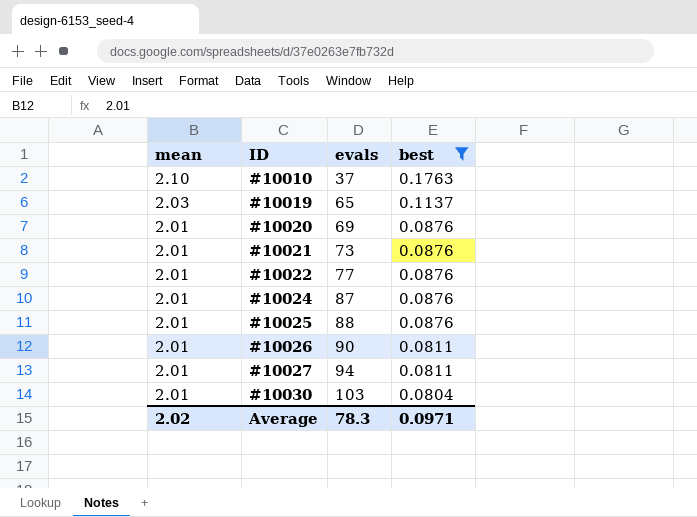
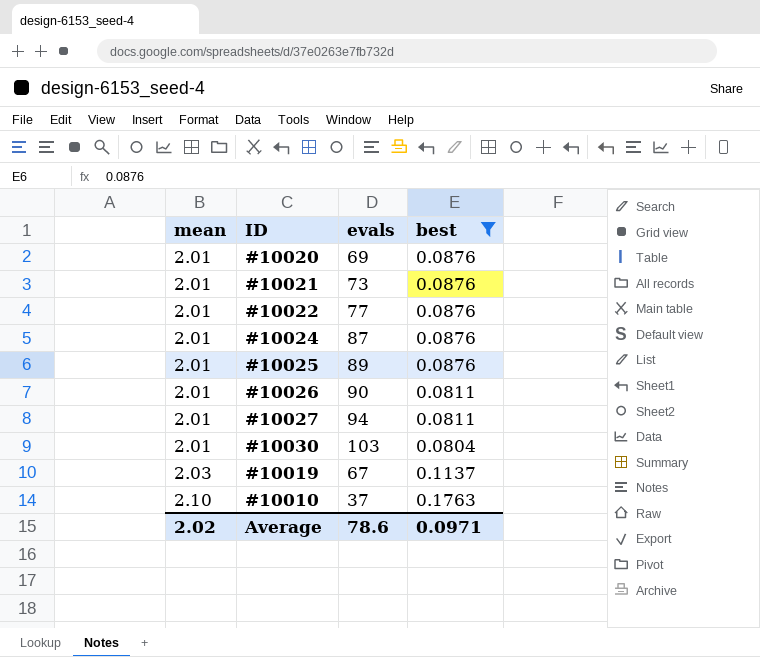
row order: mean descending -> mean ascending
#10025 | evals: 88 -> 89
#10019 | evals: 65 -> 67
Average | evals: 78.3 -> 78.6

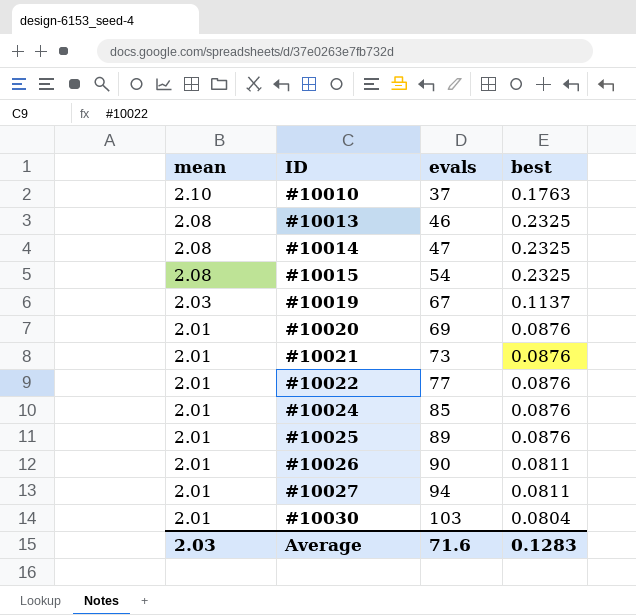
filter: best != 0.2325 -> none
row order: mean ascending -> mean descending
#10024 | evals: 87 -> 85
Average | mean: 2.02 -> 2.03
Average | evals: 78.6 -> 71.6
Average | best: 0.0971 -> 0.1283

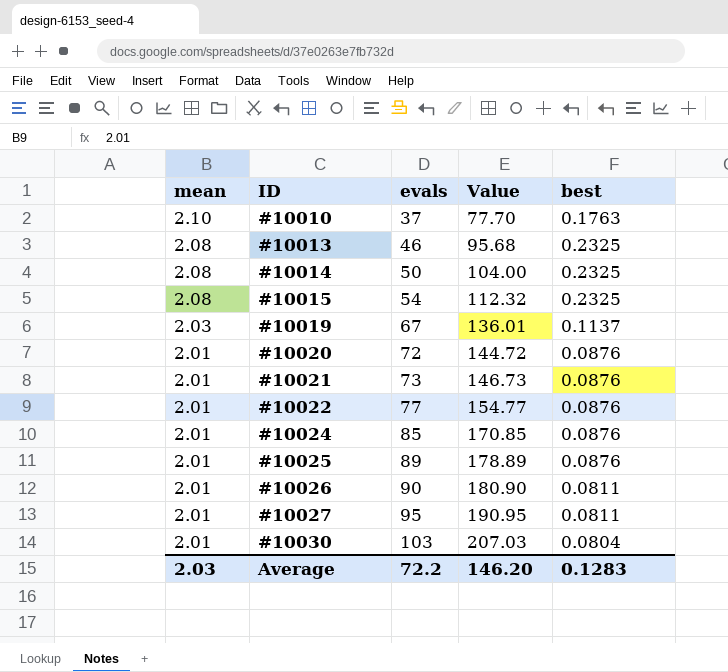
column Value | formula: none -> [mean] * [evals]
#10014 | evals: 47 -> 50
#10020 | evals: 69 -> 72
#10027 | evals: 94 -> 95
Average | evals: 71.6 -> 72.2

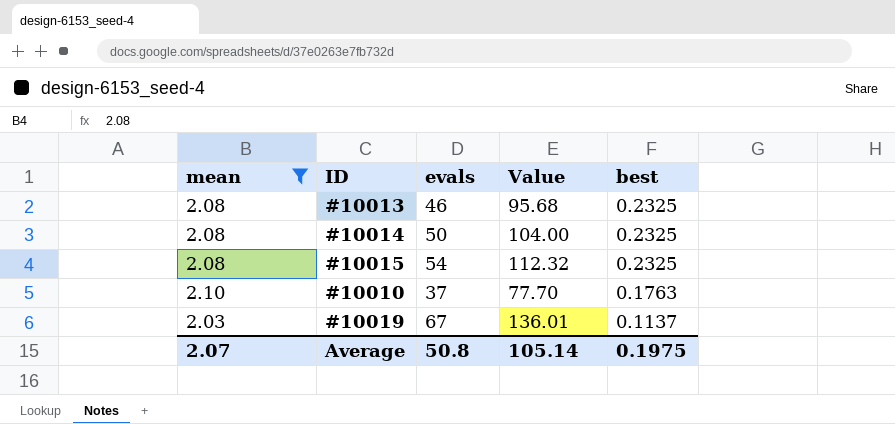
filter: none -> mean != 2.01
row order: mean descending -> best descending
Average | mean: 2.03 -> 2.07
Average | evals: 72.2 -> 50.8
Average | Value: 146.20 -> 105.14
Average | best: 0.1283 -> 0.1975

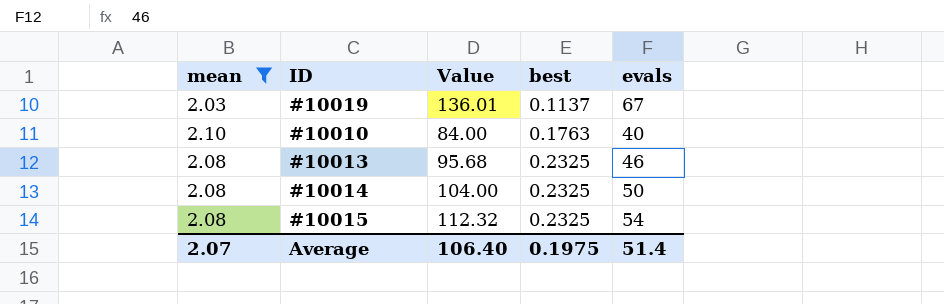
row order: best descending -> best ascending
column evals | position: 3 -> 5
#10010 | Value: 77.70 -> 84.00
#10010 | evals: 37 -> 40
Average | Value: 105.14 -> 106.40
Average | evals: 50.8 -> 51.4

